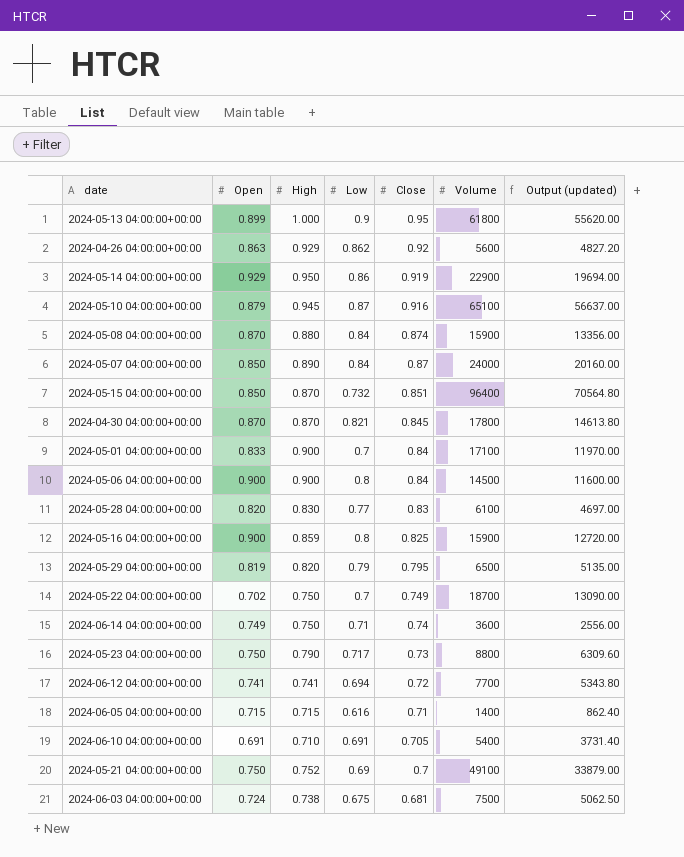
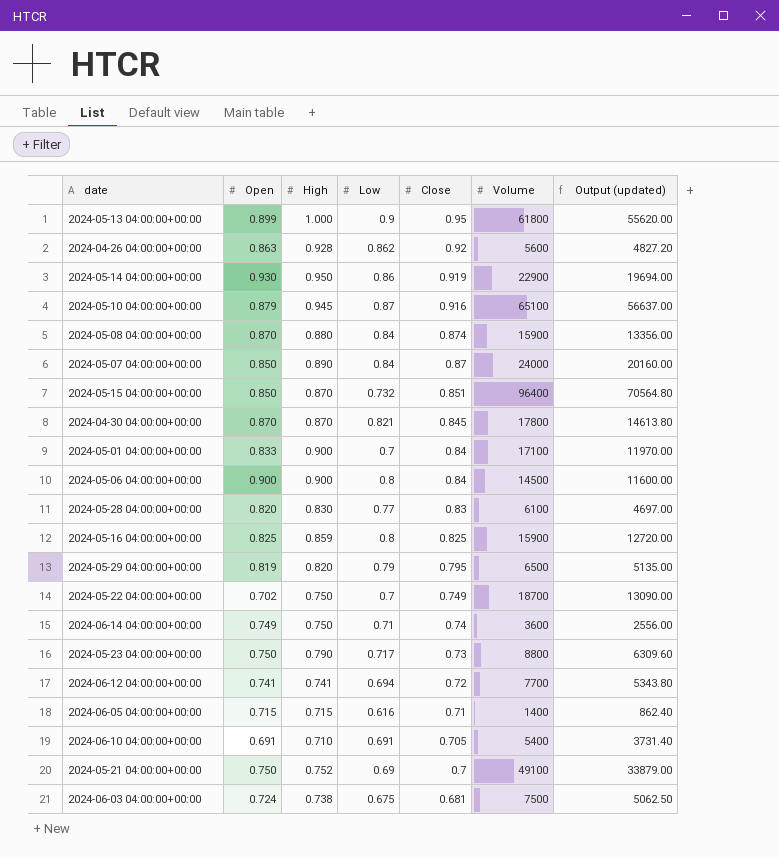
2024-04-26 04:00:00+00:00 | High: 0.929 -> 0.928
2024-05-14 04:00:00+00:00 | Open: 0.929 -> 0.930
2024-05-16 04:00:00+00:00 | Open: 0.900 -> 0.825

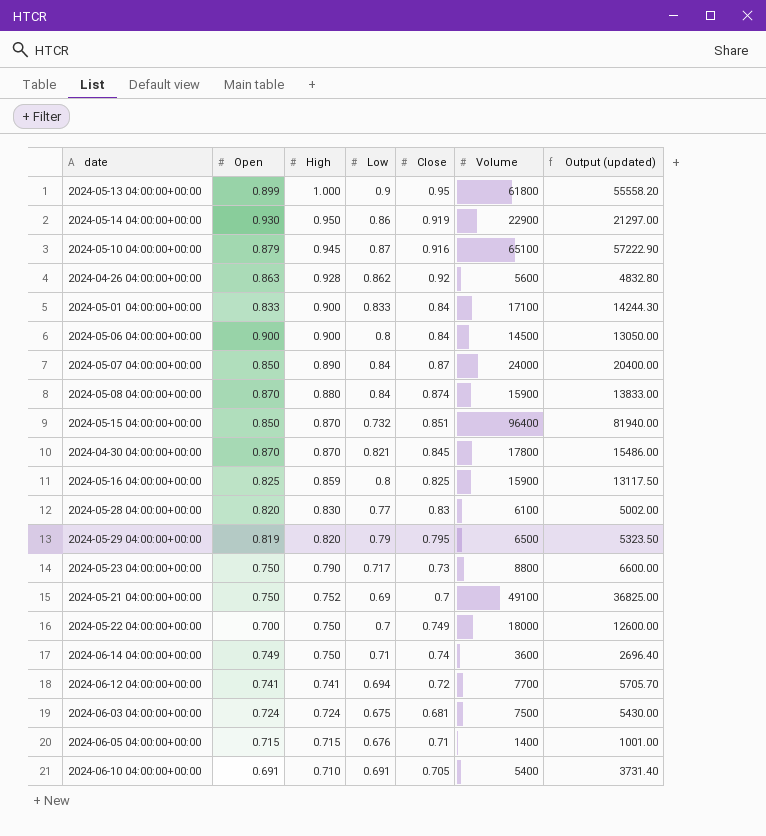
row order: Close descending -> High descending
column Output (updated) | formula: [Low] * [Volume] -> [Open] * [Volume]
2024-05-01 04:00:00+00:00 | Low: 0.7 -> 0.833
2024-05-22 04:00:00+00:00 | Open: 0.702 -> 0.700
2024-05-22 04:00:00+00:00 | Volume: 18700 -> 18000
2024-06-03 04:00:00+00:00 | High: 0.738 -> 0.724
2024-06-05 04:00:00+00:00 | Low: 0.616 -> 0.676

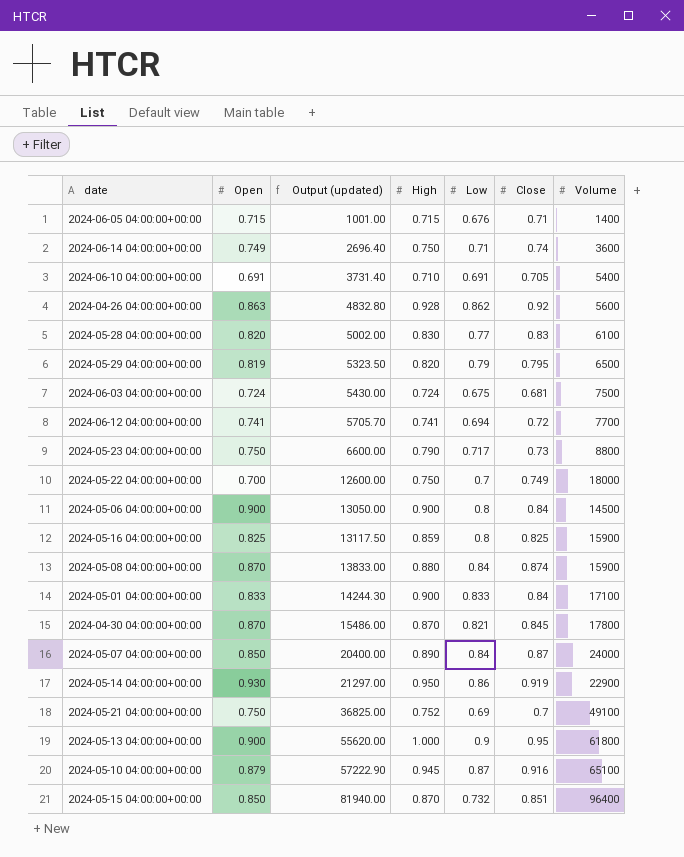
row order: High descending -> Output (updated) ascending
column Output (updated) | position: 7 -> 3
2024-05-13 04:00:00+00:00 | Open: 0.899 -> 0.900
2024-05-13 04:00:00+00:00 | Output (updated): 55558.20 -> 55620.00

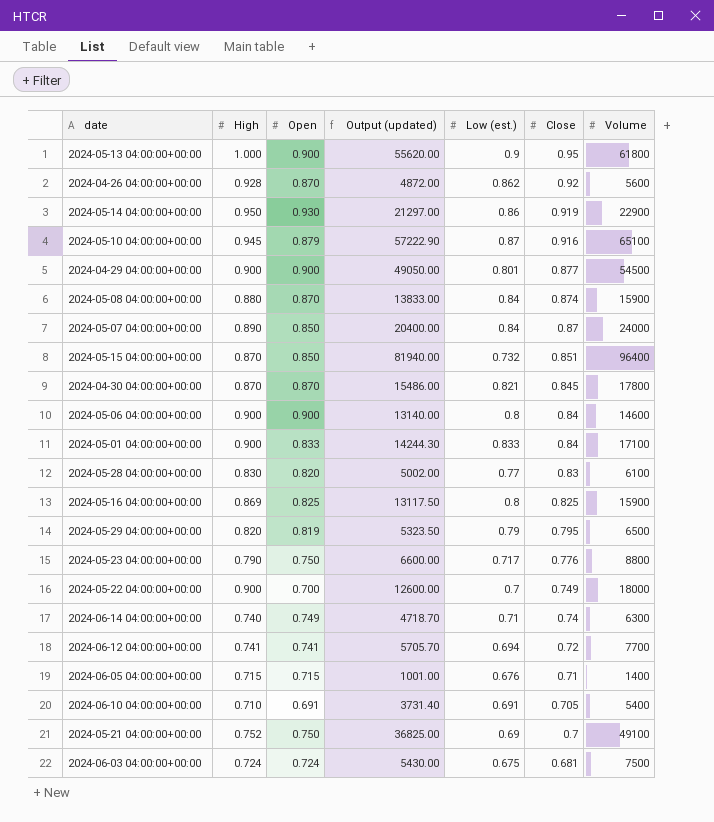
row order: Output (updated) ascending -> Close descending
column High | position: 4 -> 2
column name: Low -> Low (est.)
2024-04-26 04:00:00+00:00 | Open: 0.863 -> 0.870
2024-04-26 04:00:00+00:00 | Output (updated): 4832.80 -> 4872.00
row 2024-04-29 04:00:00+00:00: none -> 0.900 | 0.900 | 49050.00 | 0.801 | 0.877 | 54500
2024-05-06 04:00:00+00:00 | Output (updated): 13050.00 -> 13140.00
2024-05-06 04:00:00+00:00 | Volume: 14500 -> 14600
2024-05-16 04:00:00+00:00 | High: 0.859 -> 0.869
2024-05-23 04:00:00+00:00 | Close: 0.73 -> 0.776
2024-05-22 04:00:00+00:00 | High: 0.750 -> 0.900
2024-06-14 04:00:00+00:00 | High: 0.750 -> 0.740
2024-06-14 04:00:00+00:00 | Output (updated): 2696.40 -> 4718.70
2024-06-14 04:00:00+00:00 | Volume: 3600 -> 6300

